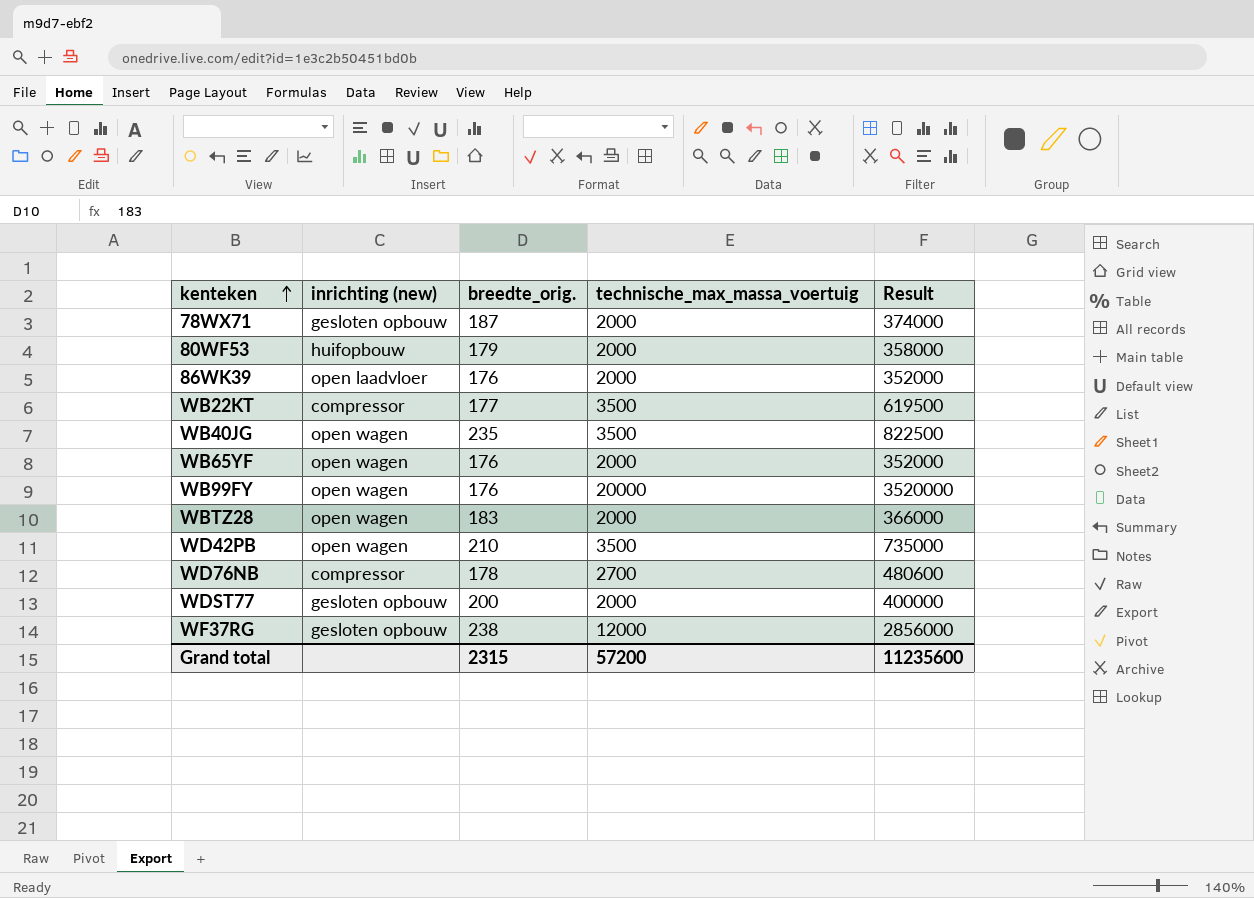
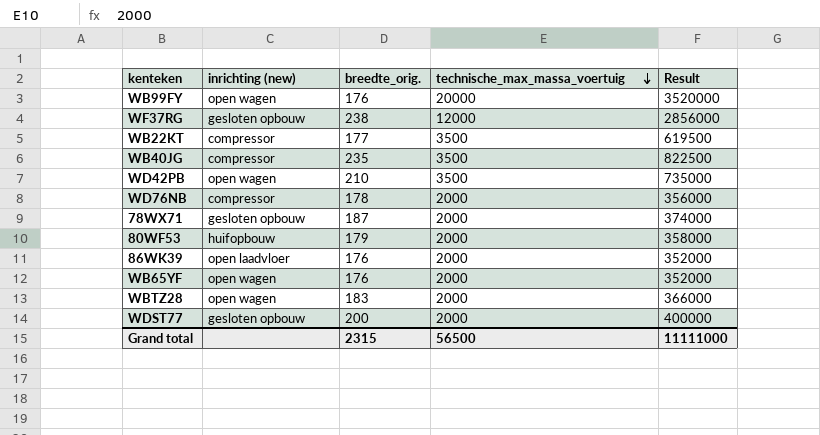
row order: kenteken ascending -> technische_max_massa_voertuig descending
WB40JG | inrichting (new): open wagen -> compressor
WD76NB | technische_max_massa_voertuig: 2700 -> 2000
WD76NB | Result: 480600 -> 356000
Grand total | technische_max_massa_voertuig: 57200 -> 56500
Grand total | Result: 11235600 -> 11111000

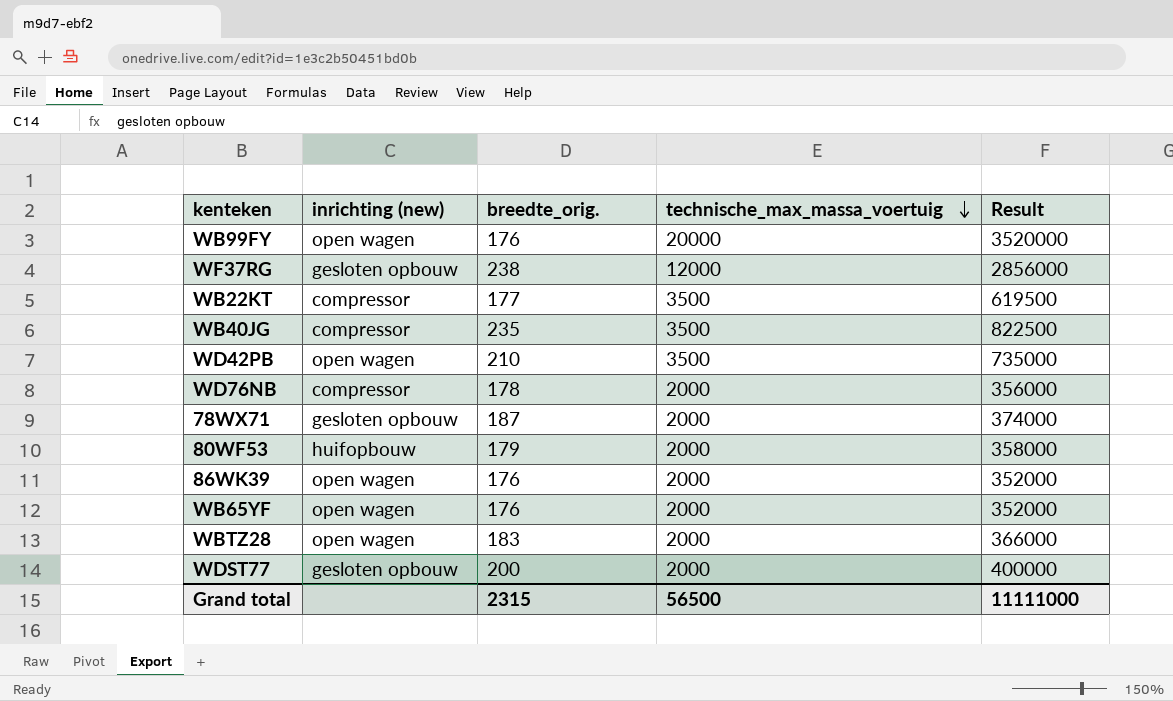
86WK39 | inrichting (new): open laadvloer -> open wagen

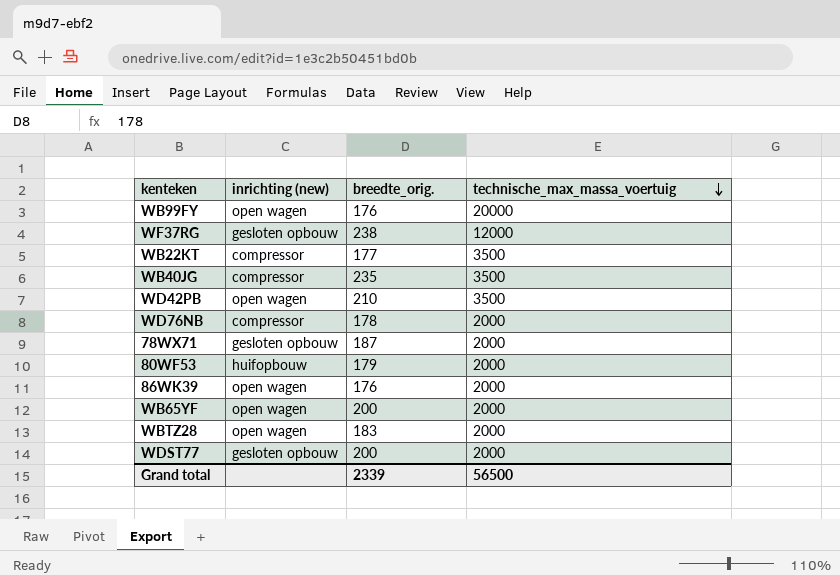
column Result | formula: [breedte_orig.] * [technische_max_massa_voertuig] -> none
WB65YF | breedte_orig.: 176 -> 200
Grand total | breedte_orig.: 2315 -> 2339

